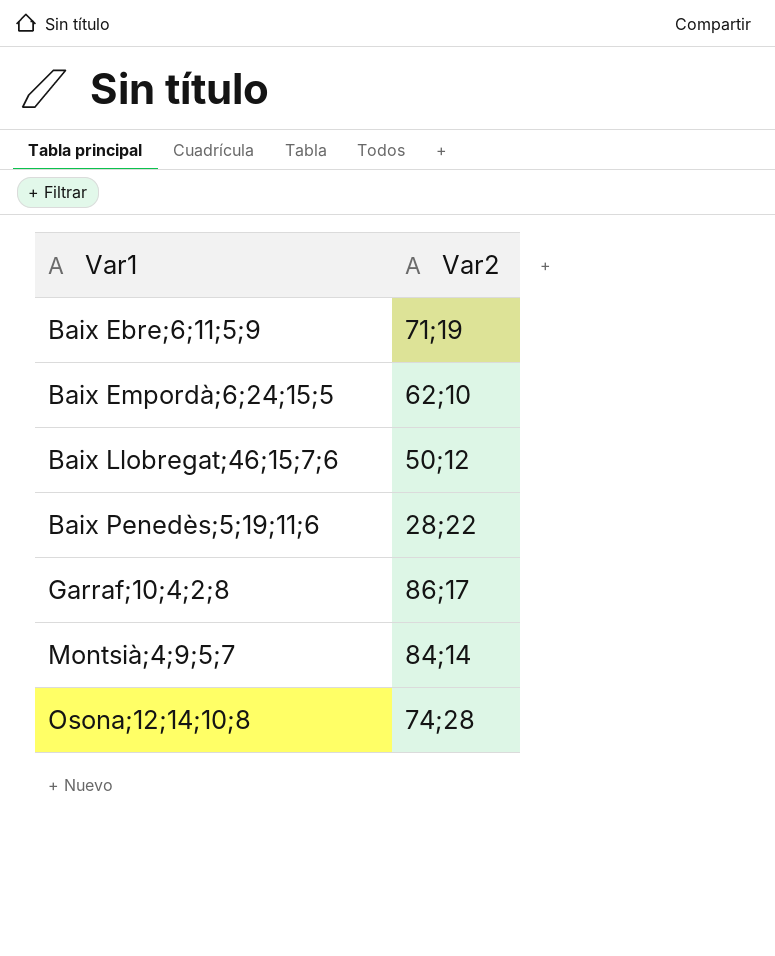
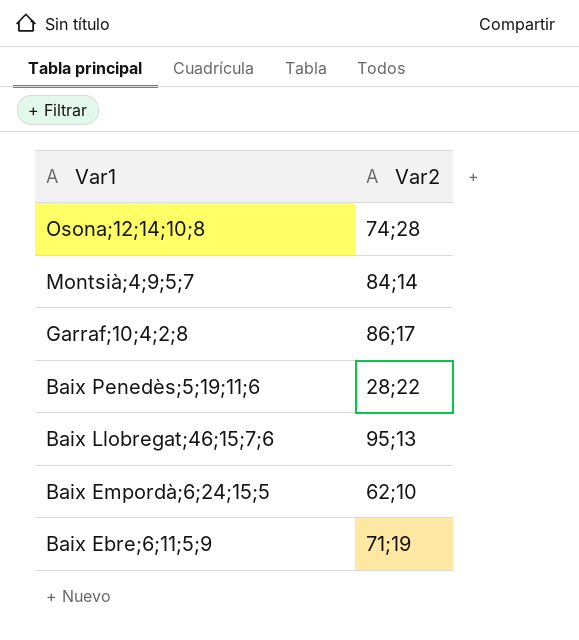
row order: Var1 ascending -> Var1 descending
Baix Llobregat;46;15;7;6 | Var2: 50;12 -> 95;13

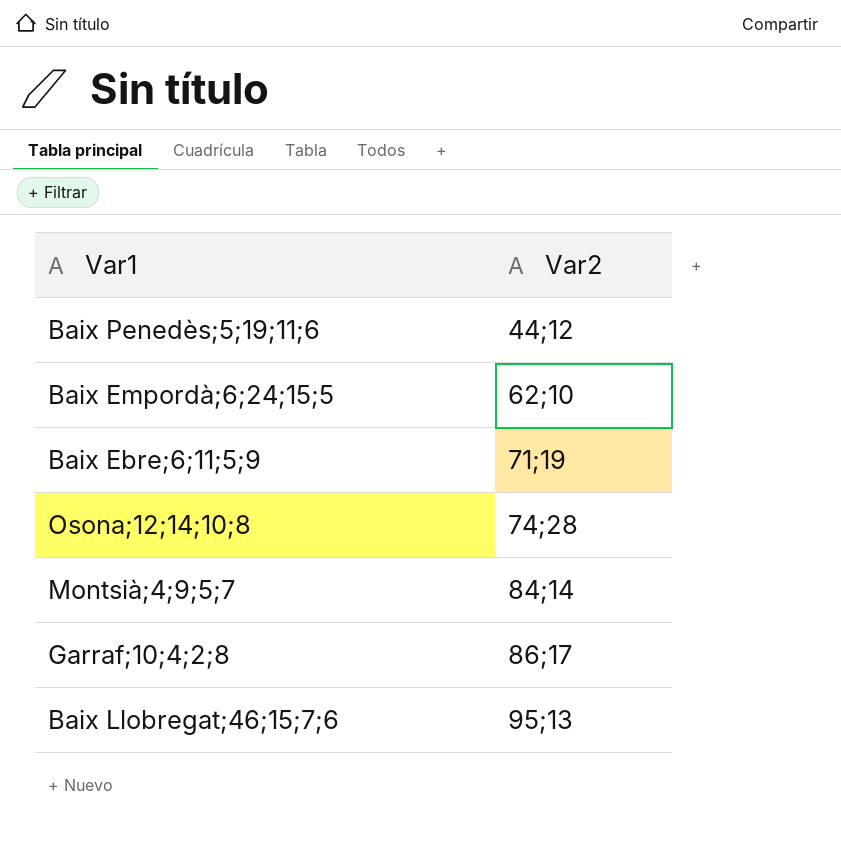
row order: Var1 descending -> Var2 ascending
Baix Penedès;5;19;11;6 | Var2: 28;22 -> 44;12

